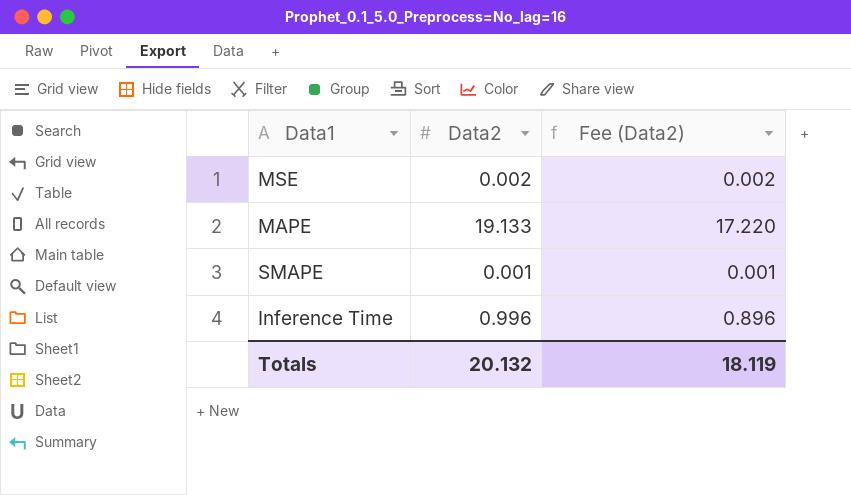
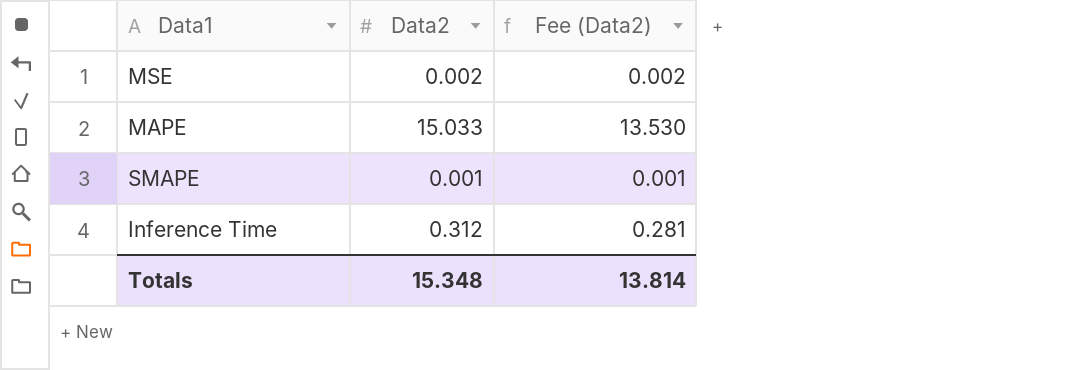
MAPE | Data2: 19.133 -> 15.033
MAPE | Fee (Data2): 17.220 -> 13.530
Inference Time | Data2: 0.996 -> 0.312
Inference Time | Fee (Data2): 0.896 -> 0.281
Totals | Data2: 20.132 -> 15.348
Totals | Fee (Data2): 18.119 -> 13.814

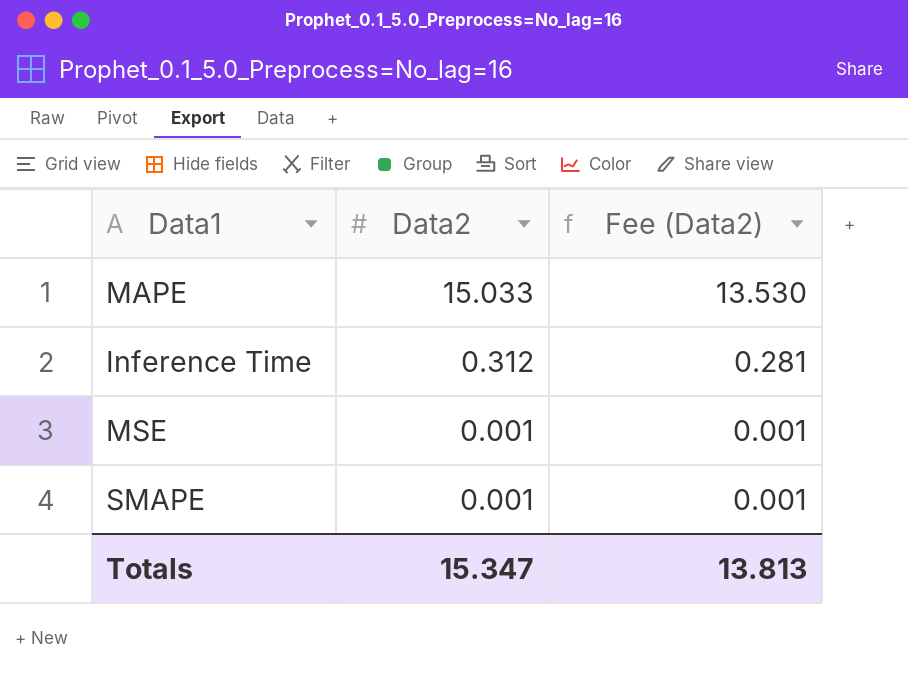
row order: none -> Data2 descending
MSE | Data2: 0.002 -> 0.001
MSE | Fee (Data2): 0.002 -> 0.001
Totals | Data2: 15.348 -> 15.347
Totals | Fee (Data2): 13.814 -> 13.813

